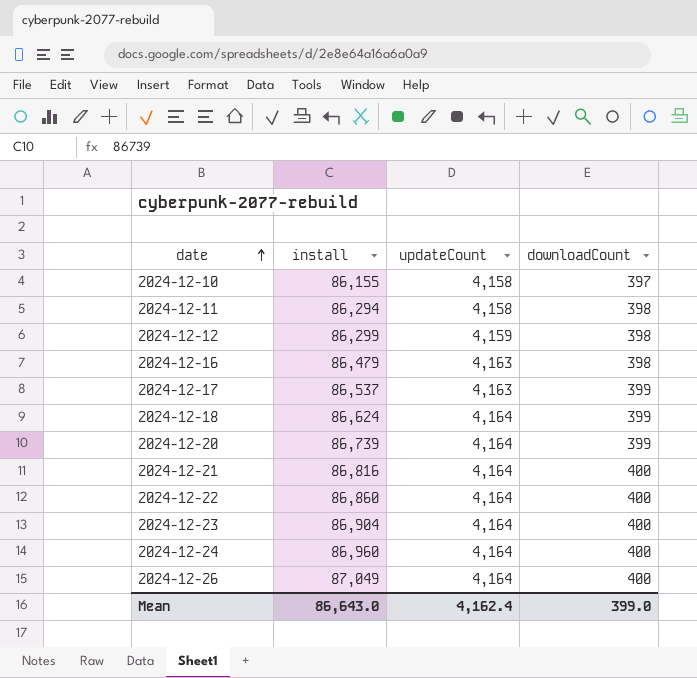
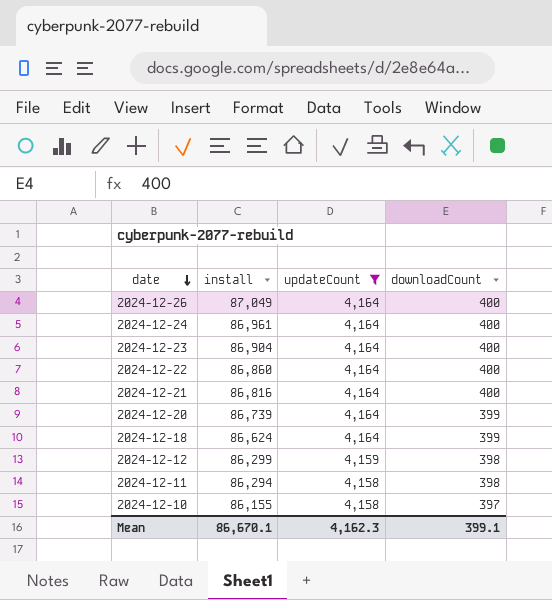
filter: none -> updateCount != 4,163
row order: date ascending -> date descending
2024-12-24 | install: 86,960 -> 86,961
Mean | install: 86,643.0 -> 86,670.1
Mean | updateCount: 4,162.4 -> 4,162.3
Mean | downloadCount: 399.0 -> 399.1

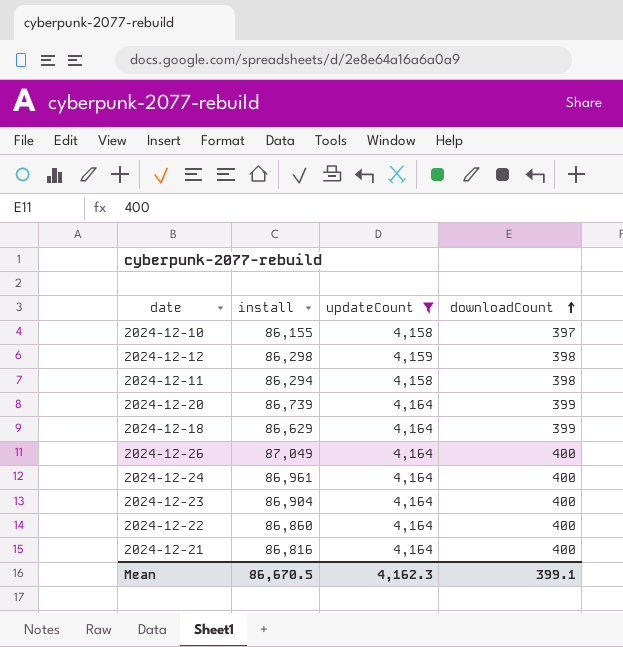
row order: date descending -> downloadCount ascending
2024-12-12 | install: 86,299 -> 86,298
2024-12-18 | install: 86,624 -> 86,629
Mean | install: 86,670.1 -> 86,670.5

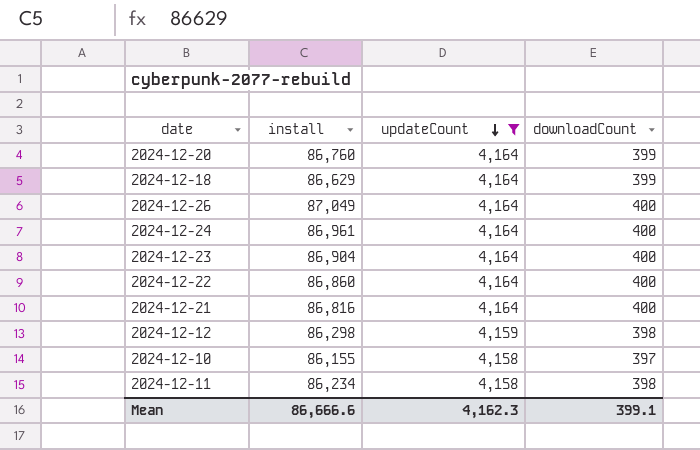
row order: downloadCount ascending -> updateCount descending
2024-12-20 | install: 86,739 -> 86,760
2024-12-11 | install: 86,294 -> 86,234
Mean | install: 86,670.5 -> 86,666.6

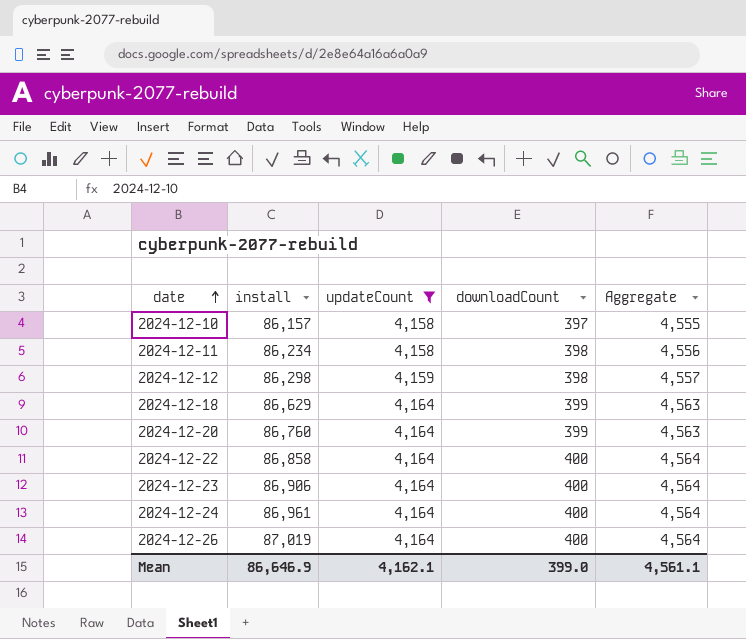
row order: updateCount descending -> date ascending
column Aggregate | formula: none -> [updateCount] + [downloadCount]
row 2024-12-21: 86,816 | 4,164 | 400 -> none
2024-12-10 | install: 86,155 -> 86,157
2024-12-22 | install: 86,860 -> 86,858
2024-12-23 | install: 86,904 -> 86,906
2024-12-26 | install: 87,049 -> 87,019
Mean | install: 86,666.6 -> 86,646.9
Mean | updateCount: 4,162.3 -> 4,162.1
Mean | downloadCount: 399.1 -> 399.0

